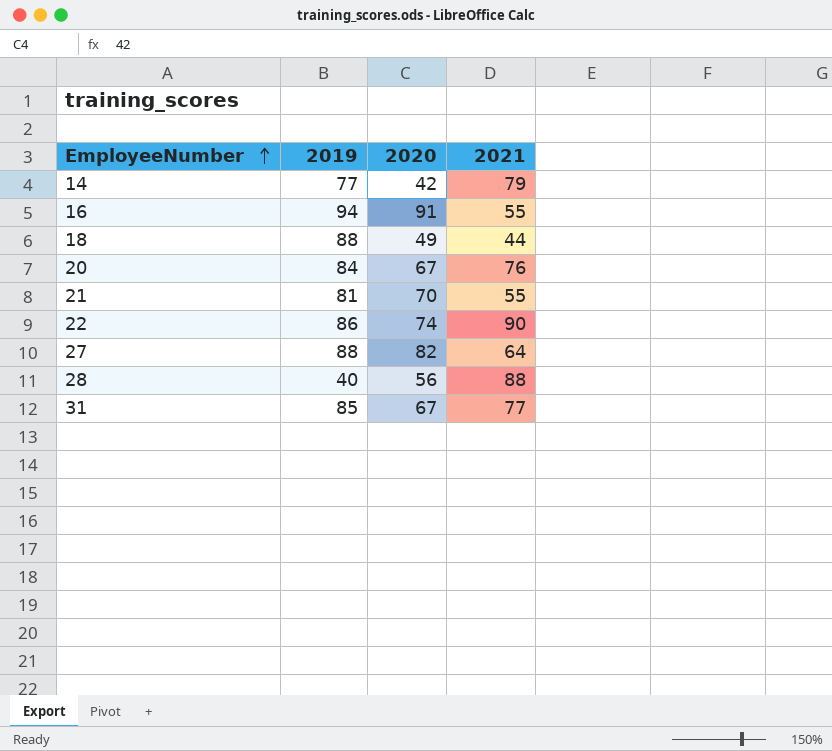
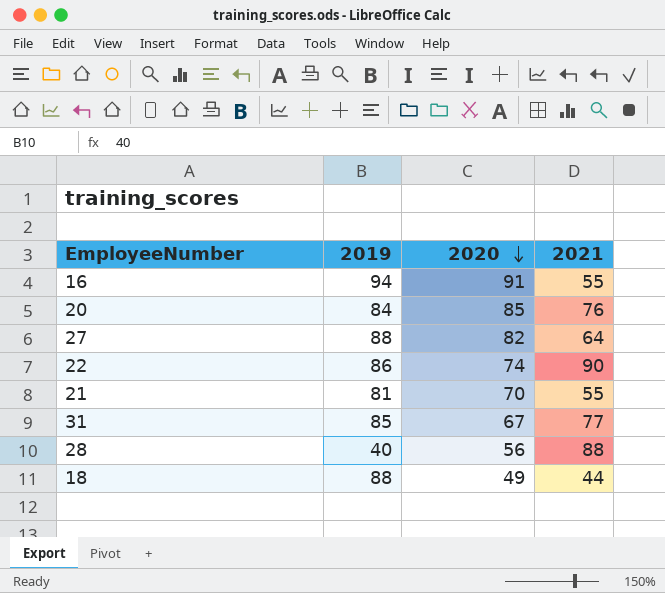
row order: EmployeeNumber ascending -> 2020 descending
row 14: 77 | 42 | 79 -> none
20 | 2020: 67 -> 85

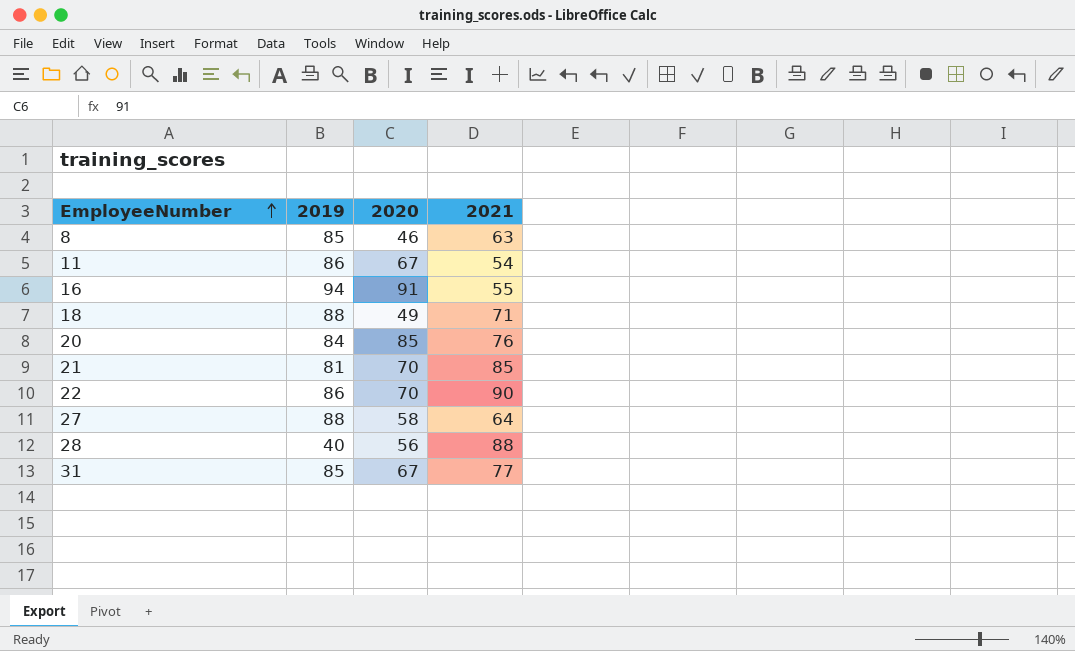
row order: 2020 descending -> EmployeeNumber ascending
row 8: none -> 85 | 46 | 63
row 11: none -> 86 | 67 | 54
18 | 2021: 44 -> 71
21 | 2021: 55 -> 85
22 | 2020: 74 -> 70
27 | 2020: 82 -> 58

